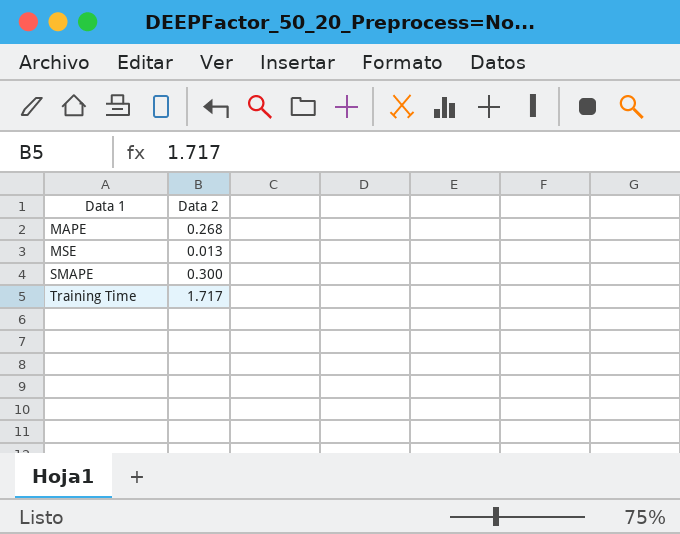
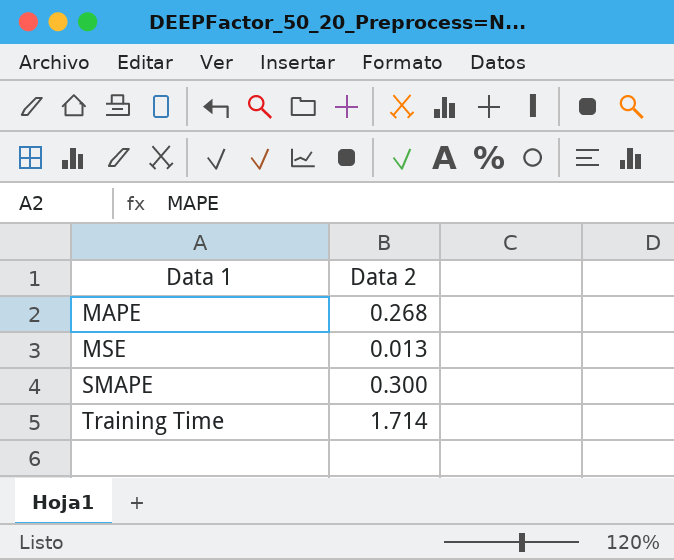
Training Time | Data 2: 1.717 -> 1.714

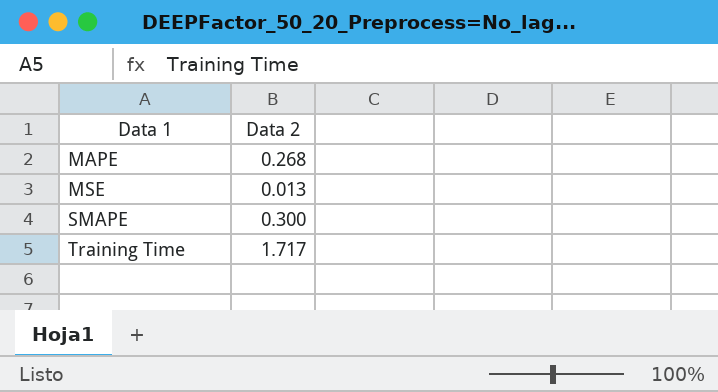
Training Time | Data 2: 1.714 -> 1.717

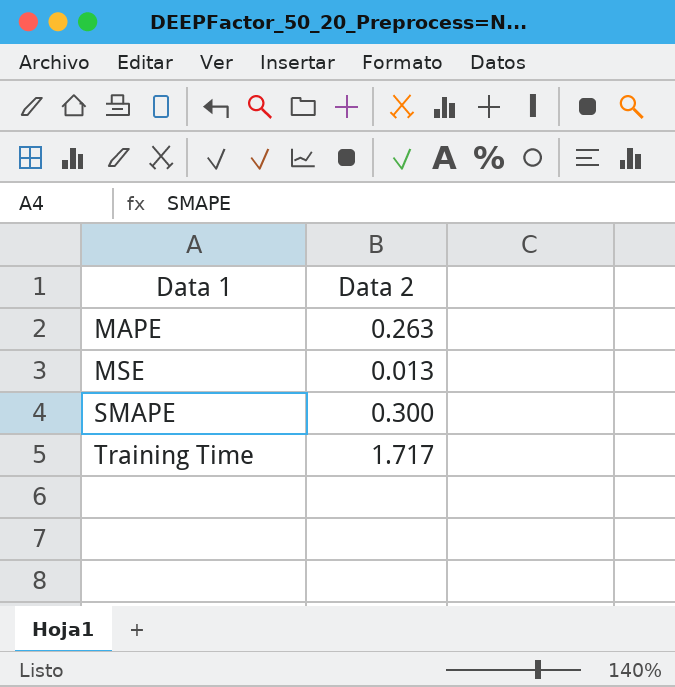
MAPE | Data 2: 0.268 -> 0.263

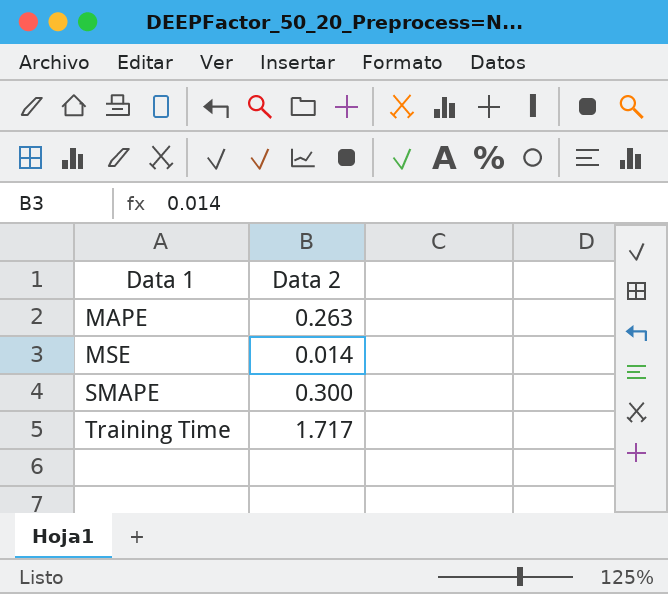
MSE | Data 2: 0.013 -> 0.014

